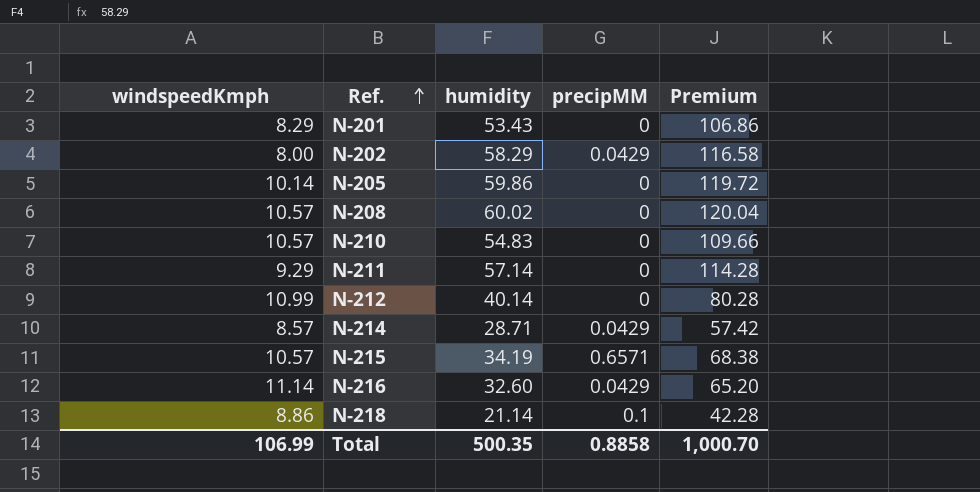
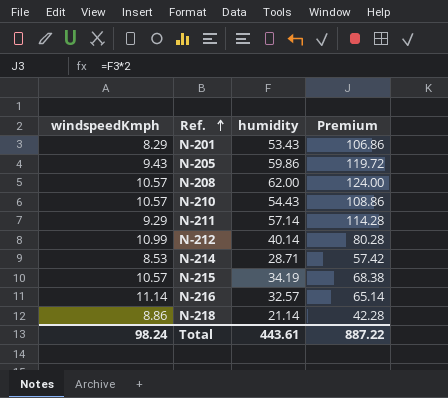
column precipMM | position: 4 -> none
row N-202: 8.00 | 58.29 | 0.0429 | 116.58 -> none
N-205 | windspeedKmph: 10.14 -> 9.43
N-208 | humidity: 60.02 -> 62.00
N-208 | Premium: 120.04 -> 124.00
N-210 | humidity: 54.83 -> 54.43
N-210 | Premium: 109.66 -> 108.86
N-214 | windspeedKmph: 8.57 -> 8.53
N-216 | humidity: 32.60 -> 32.57
N-216 | Premium: 65.20 -> 65.14
Total | windspeedKmph: 106.99 -> 98.24
Total | humidity: 500.35 -> 443.61
Total | Premium: 1,000.70 -> 887.22

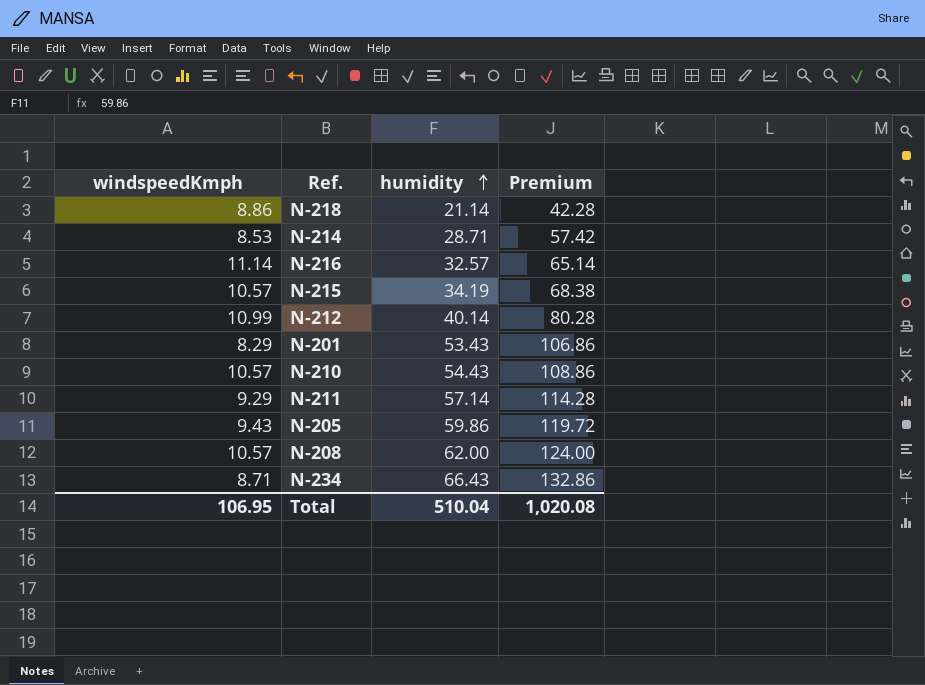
row order: Ref. ascending -> humidity ascending
row N-234: none -> 8.71 | 66.43 | 132.86
Total | windspeedKmph: 98.24 -> 106.95
Total | humidity: 443.61 -> 510.04
Total | Premium: 887.22 -> 1,020.08

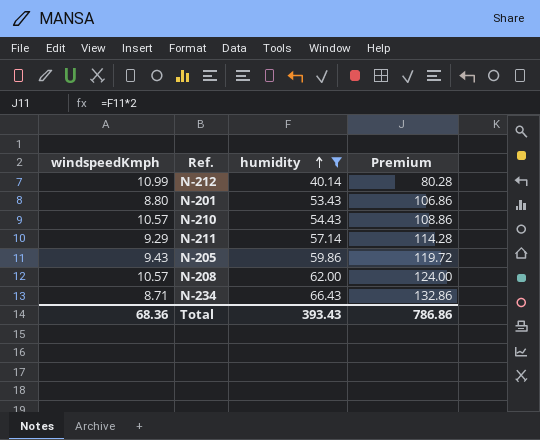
filter: none -> humidity >= 40.14
N-201 | windspeedKmph: 8.29 -> 8.80
Total | windspeedKmph: 106.95 -> 68.36
Total | humidity: 510.04 -> 393.43
Total | Premium: 1,020.08 -> 786.86

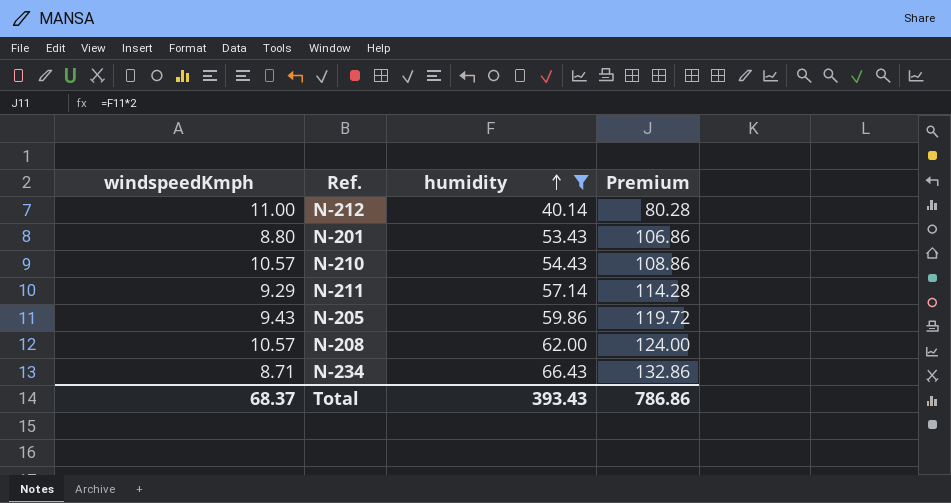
N-212 | windspeedKmph: 10.99 -> 11.00
Total | windspeedKmph: 68.36 -> 68.37

